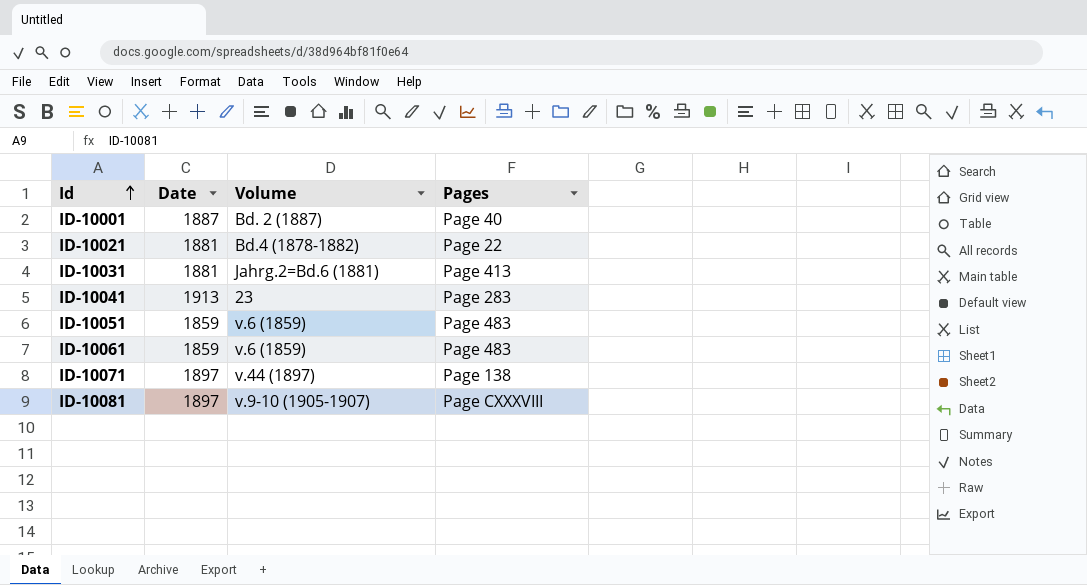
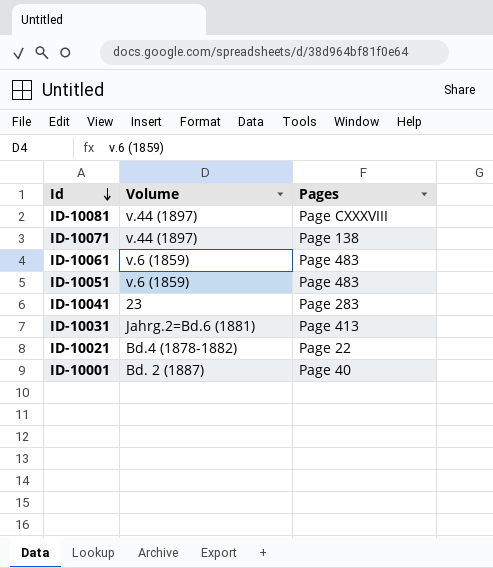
row order: Id ascending -> Id descending
column Date | position: 2 -> none
ID-10081 | Volume: v.9-10 (1905-1907) -> v.44 (1897)

